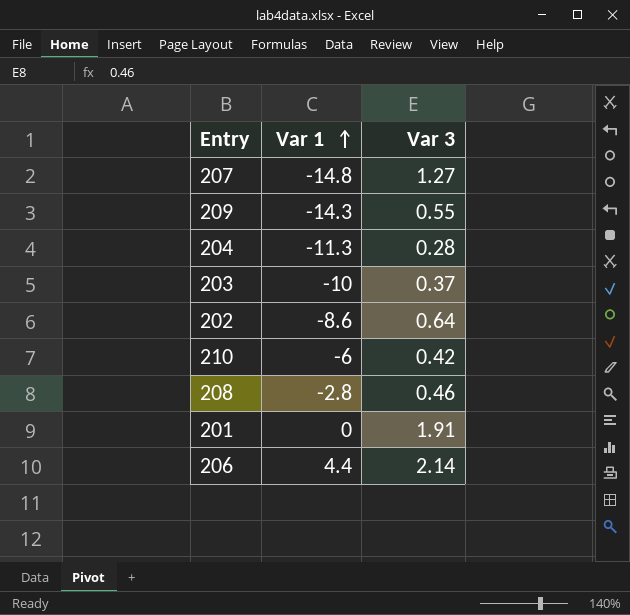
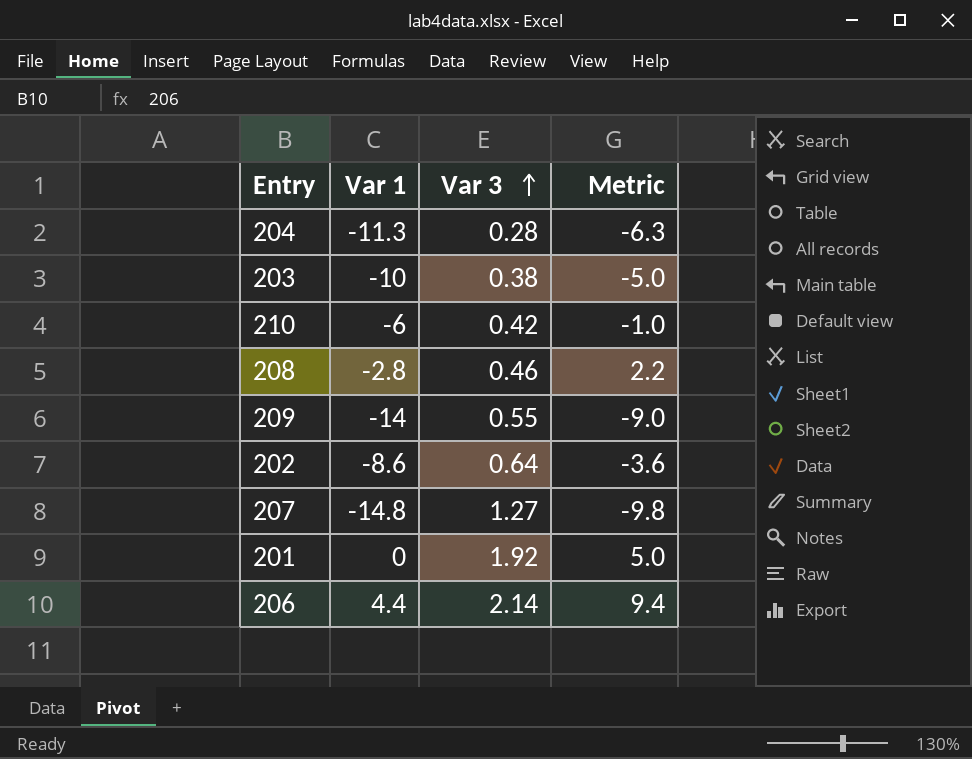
row order: Var 1 ascending -> Var 3 ascending
column Metric | formula: none -> [Var 1] + 5
203 | Var 3: 0.37 -> 0.38
209 | Var 1: -14.3 -> -14
201 | Var 3: 1.91 -> 1.92

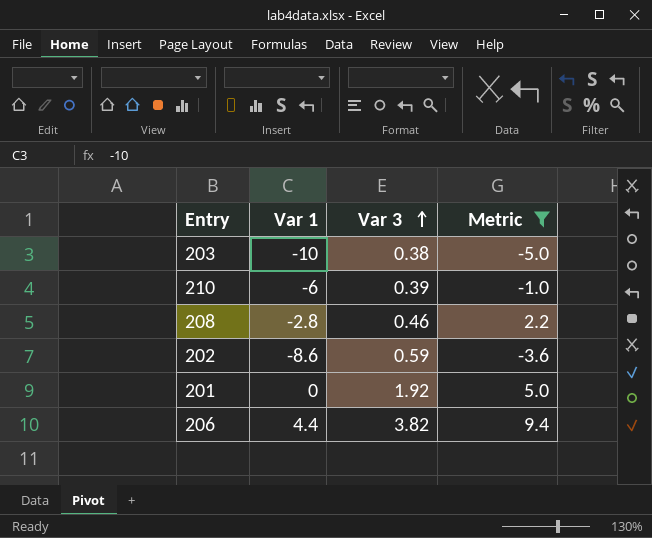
filter: none -> Metric >= -5.0
210 | Var 3: 0.42 -> 0.39
202 | Var 3: 0.64 -> 0.59
206 | Var 3: 2.14 -> 3.82

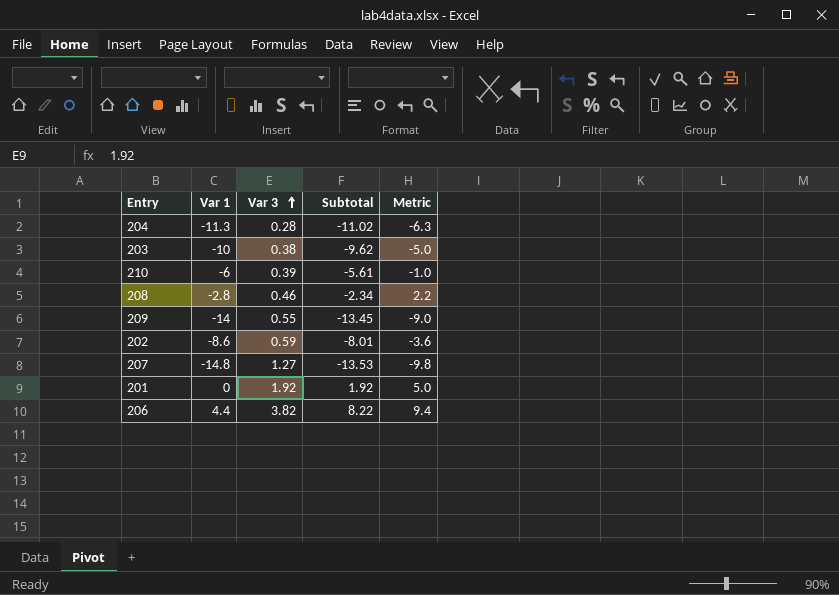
filter: Metric >= -5.0 -> none
column Subtotal | formula: none -> [Var 1] + [Var 3]

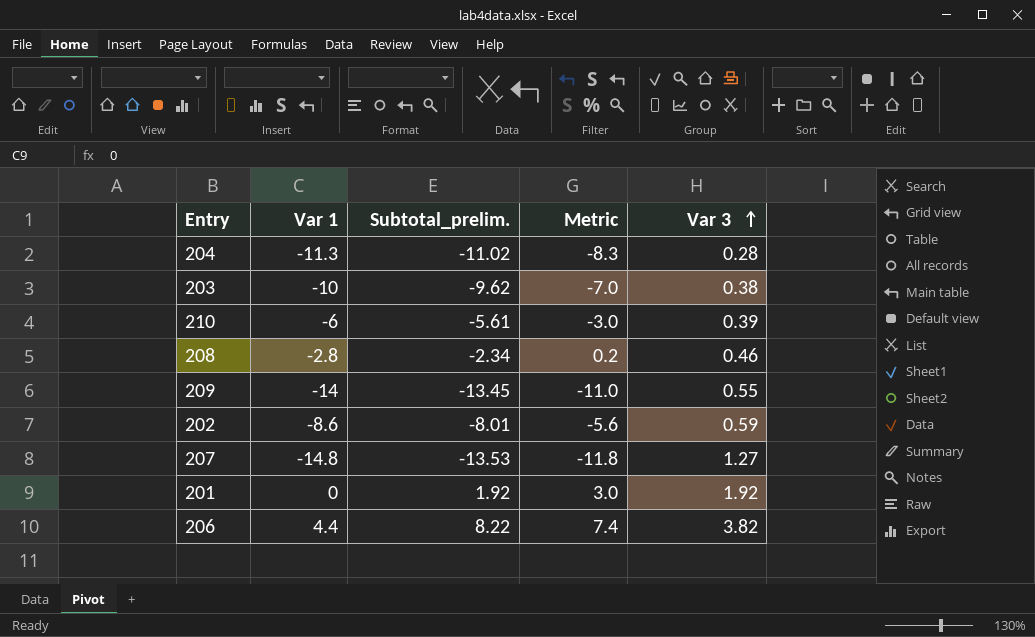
column name: Subtotal -> Subtotal_prelim.
column Metric | formula: [Var 1] + 5 -> [Var 1] + 3
column Var 3 | position: 3 -> 5

